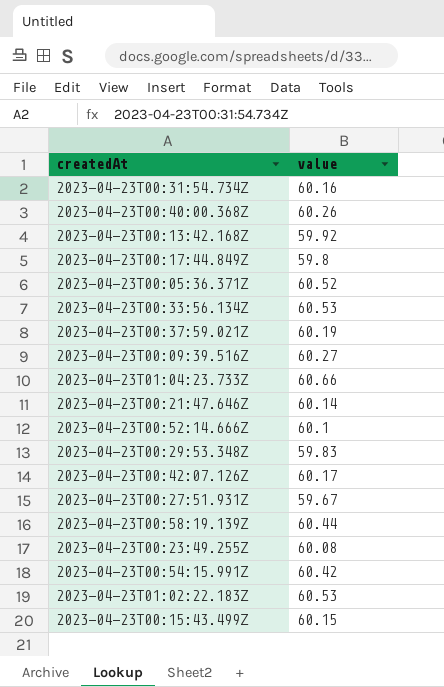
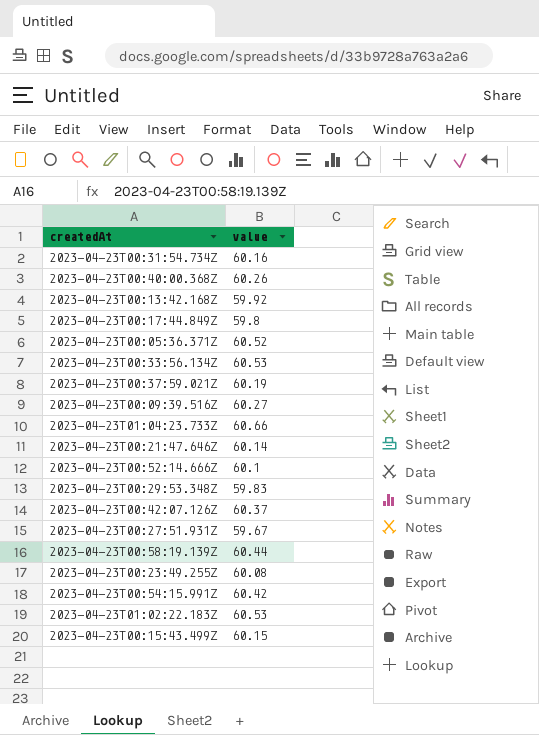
2023-04-23T00:42:07.126Z | value: 60.17 -> 60.37

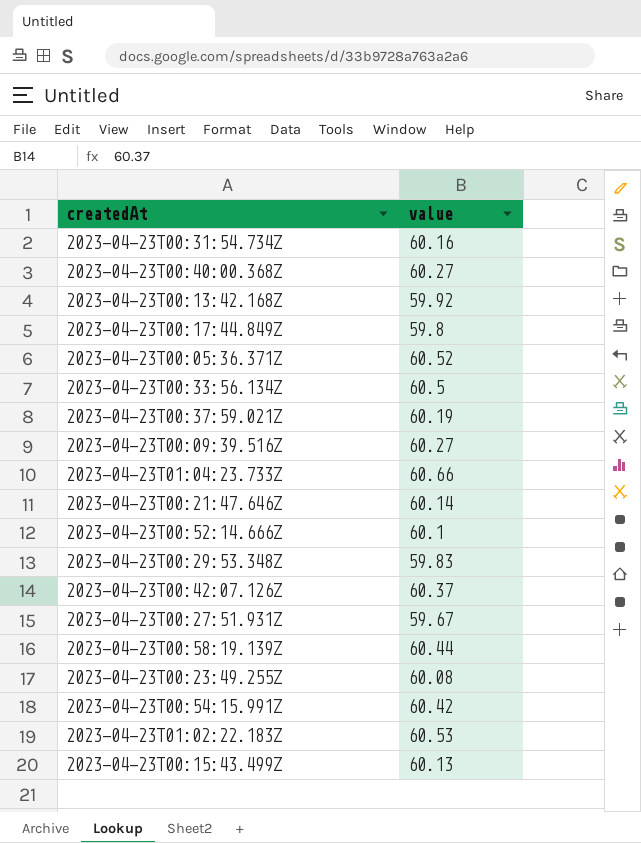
2023-04-23T00:40:00.368Z | value: 60.26 -> 60.27
2023-04-23T00:33:56.134Z | value: 60.53 -> 60.5
2023-04-23T00:15:43.499Z | value: 60.15 -> 60.13

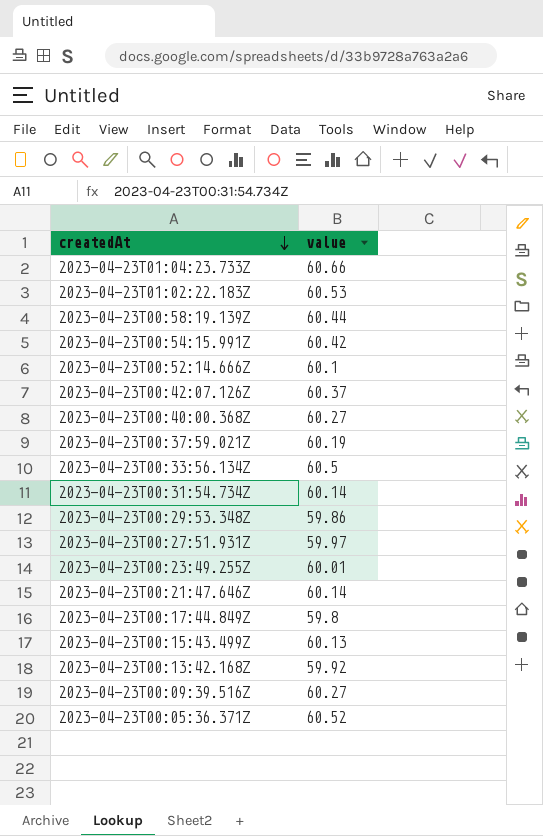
row order: none -> createdAt descending
2023-04-23T00:31:54.734Z | value: 60.16 -> 60.14
2023-04-23T00:29:53.348Z | value: 59.83 -> 59.86
2023-04-23T00:27:51.931Z | value: 59.67 -> 59.97
2023-04-23T00:23:49.255Z | value: 60.08 -> 60.01

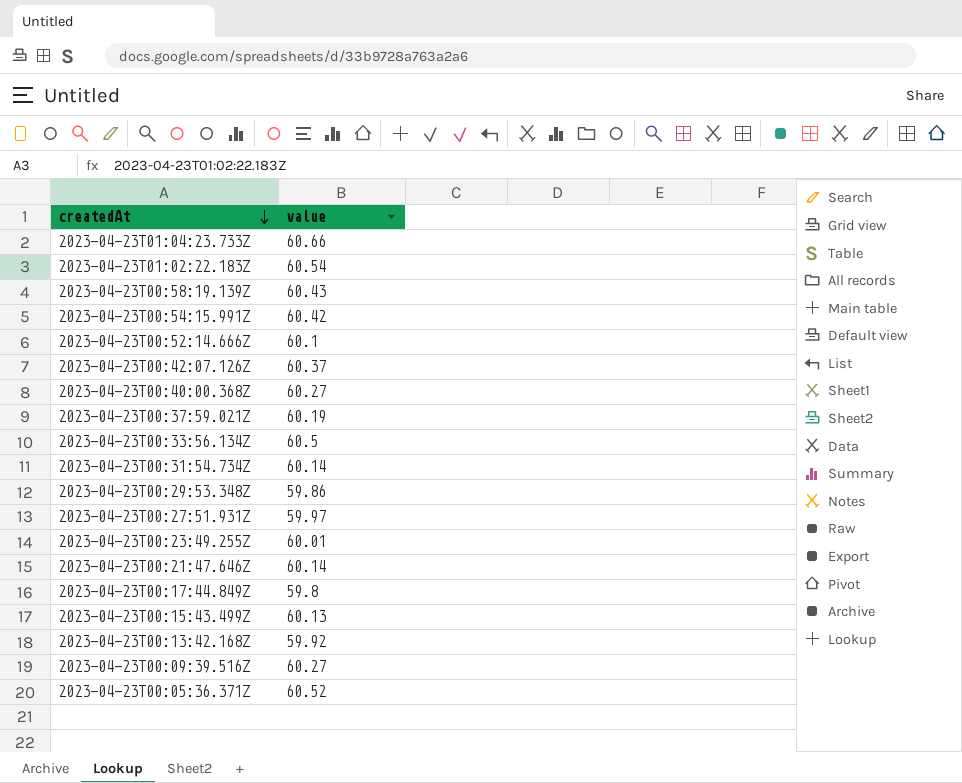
2023-04-23T01:02:22.183Z | value: 60.53 -> 60.54
2023-04-23T00:58:19.139Z | value: 60.44 -> 60.43

